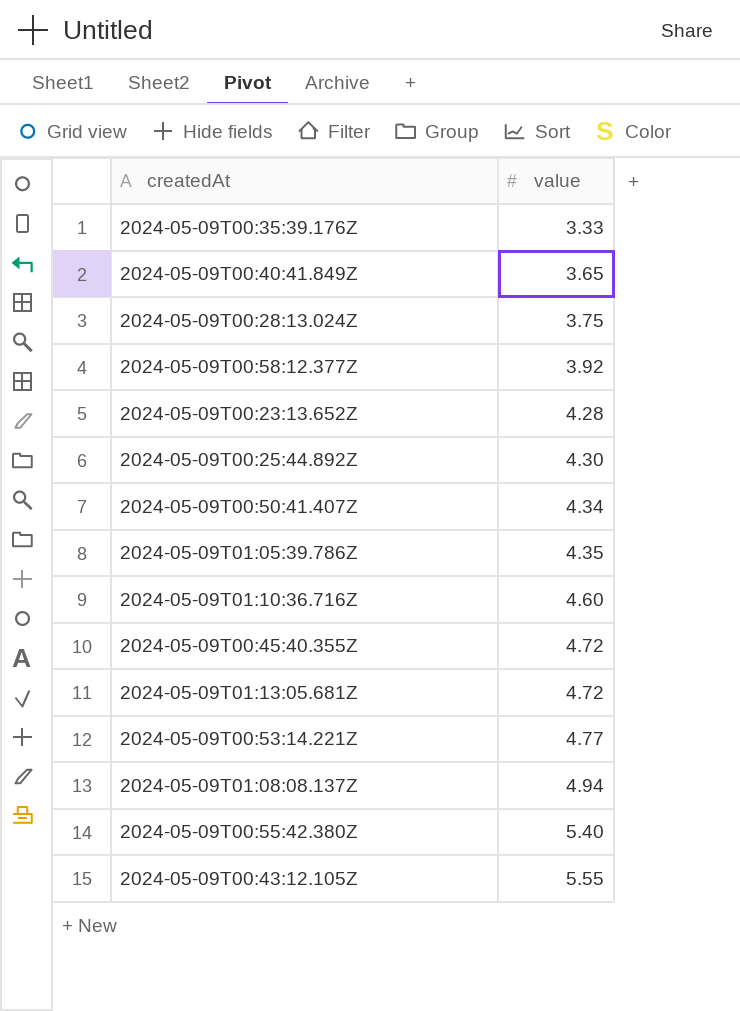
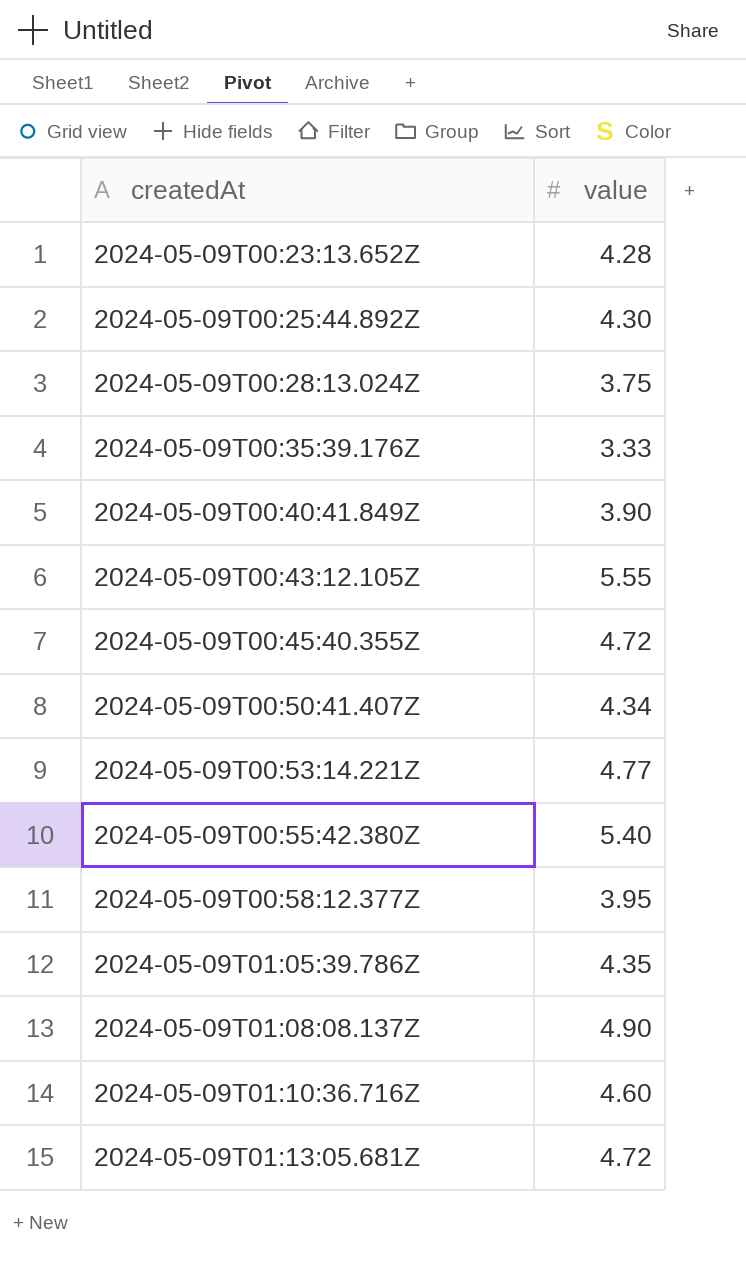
row order: value ascending -> createdAt ascending
2024-05-09T00:40:41.849Z | value: 3.65 -> 3.90
2024-05-09T00:58:12.377Z | value: 3.92 -> 3.95
2024-05-09T01:08:08.137Z | value: 4.94 -> 4.90

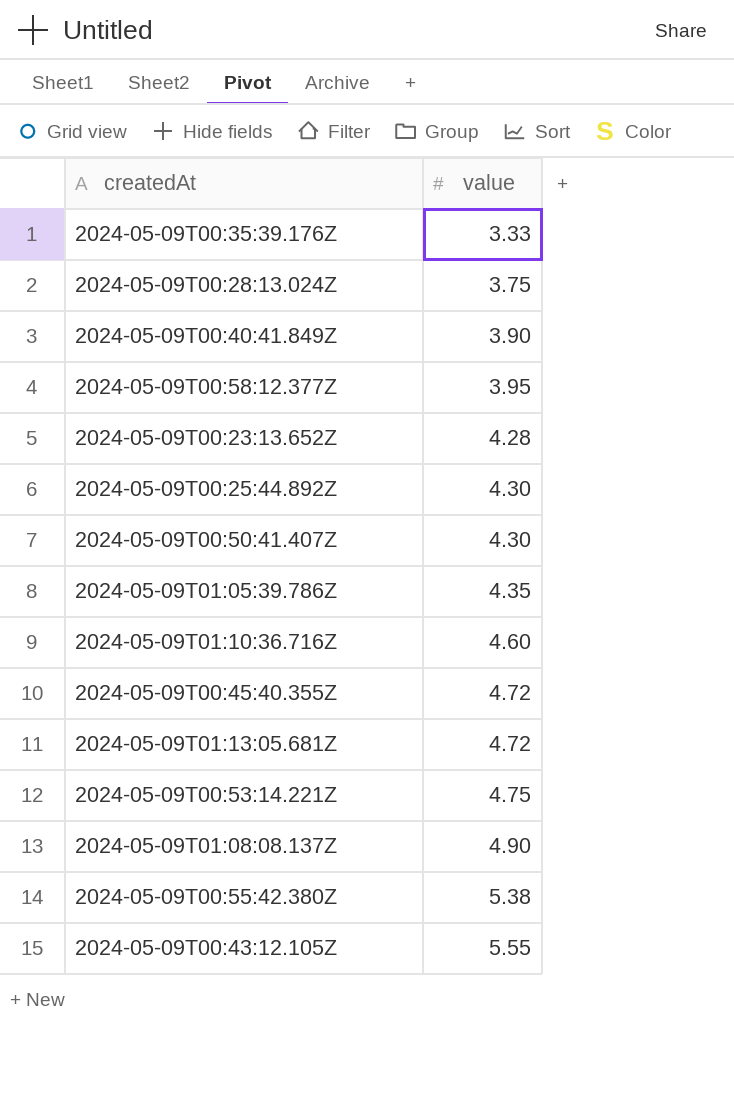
row order: createdAt ascending -> value ascending
2024-05-09T00:50:41.407Z | value: 4.34 -> 4.30
2024-05-09T00:53:14.221Z | value: 4.77 -> 4.75
2024-05-09T00:55:42.380Z | value: 5.40 -> 5.38

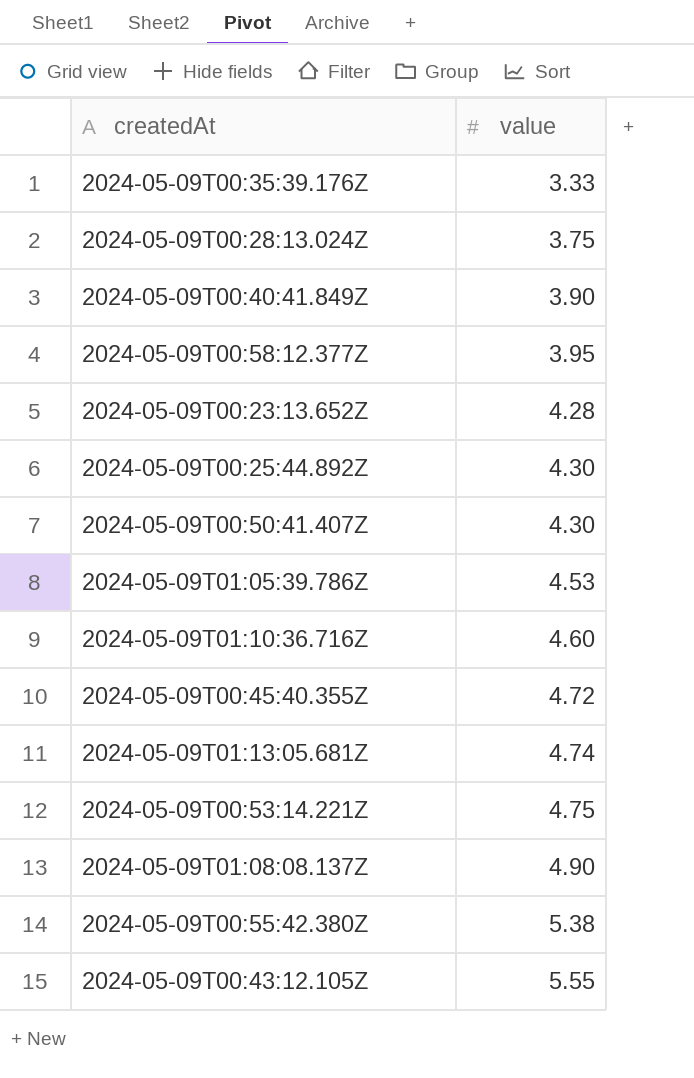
2024-05-09T01:05:39.786Z | value: 4.35 -> 4.53
2024-05-09T01:13:05.681Z | value: 4.72 -> 4.74

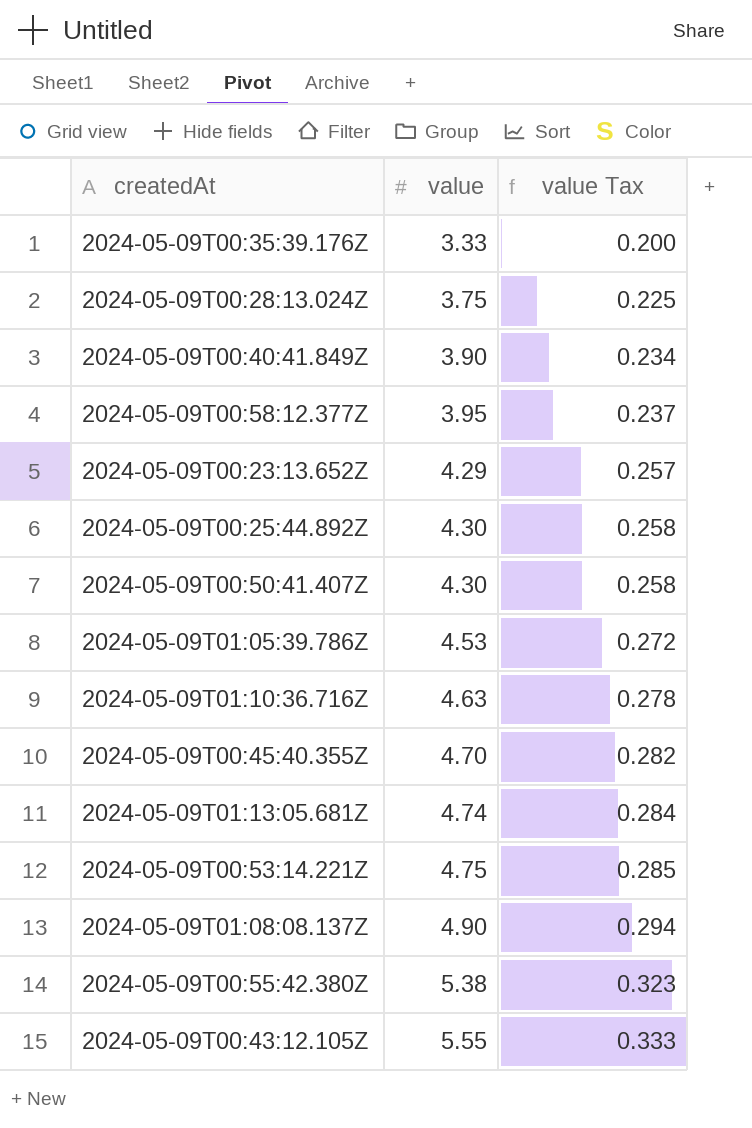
column value Tax | formula: none -> [value] * 0.06
2024-05-09T00:23:13.652Z | value: 4.28 -> 4.29
2024-05-09T01:10:36.716Z | value: 4.60 -> 4.63
2024-05-09T00:45:40.355Z | value: 4.72 -> 4.70

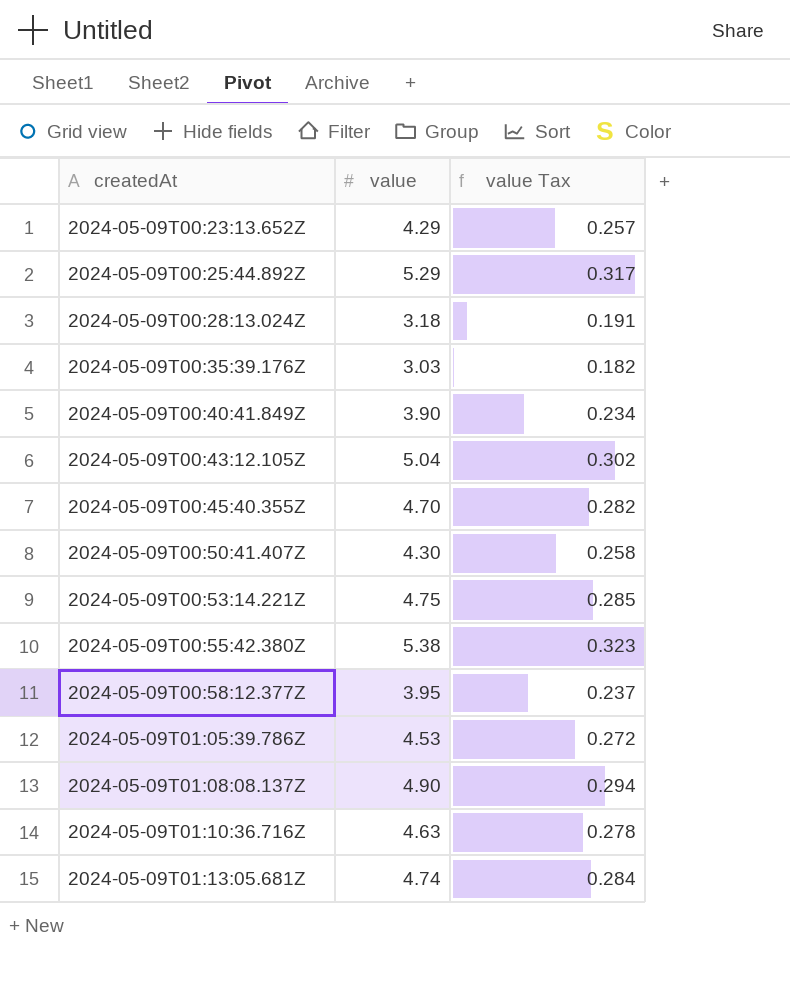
row order: value ascending -> createdAt ascending
2024-05-09T00:25:44.892Z | value: 4.30 -> 5.29
2024-05-09T00:25:44.892Z | value Tax: 0.258 -> 0.317
2024-05-09T00:28:13.024Z | value: 3.75 -> 3.18
2024-05-09T00:28:13.024Z | value Tax: 0.225 -> 0.191
2024-05-09T00:35:39.176Z | value: 3.33 -> 3.03
2024-05-09T00:35:39.176Z | value Tax: 0.200 -> 0.182
2024-05-09T00:43:12.105Z | value: 5.55 -> 5.04
2024-05-09T00:43:12.105Z | value Tax: 0.333 -> 0.302

